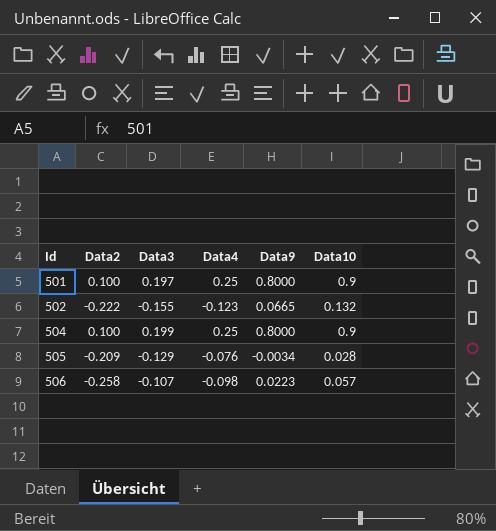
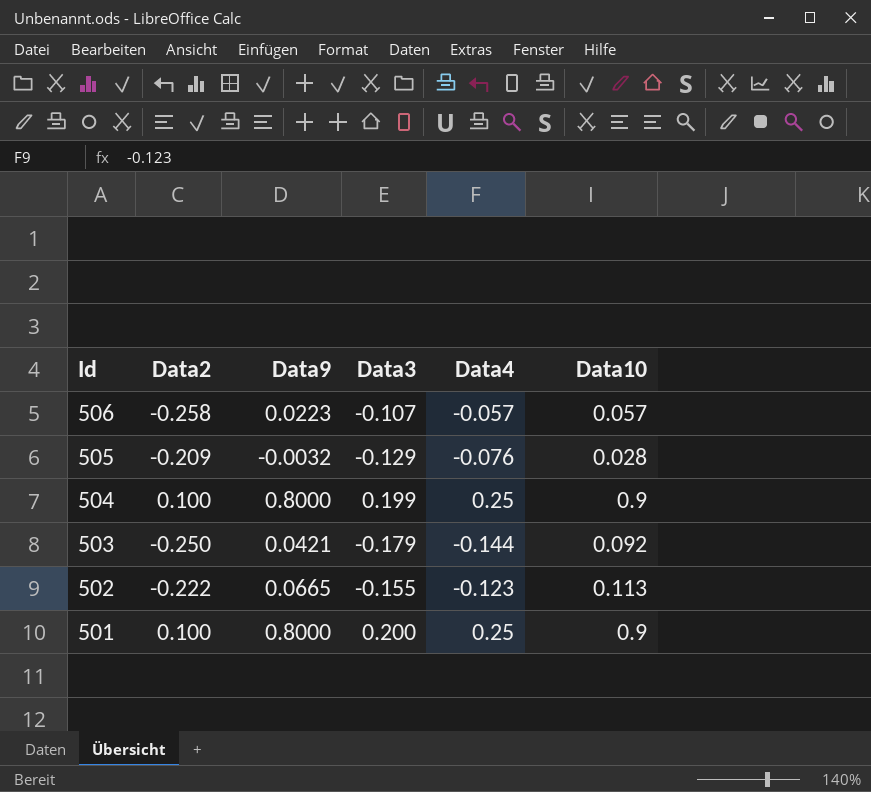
row order: Id ascending -> Id descending
column Data9 | position: 5 -> 3
506 | Data4: -0.098 -> -0.057
505 | Data9: -0.0034 -> -0.0032
row 503: none -> -0.250 | 0.0421 | -0.179 | -0.144 | 0.092
502 | Data10: 0.132 -> 0.113
501 | Data3: 0.197 -> 0.200

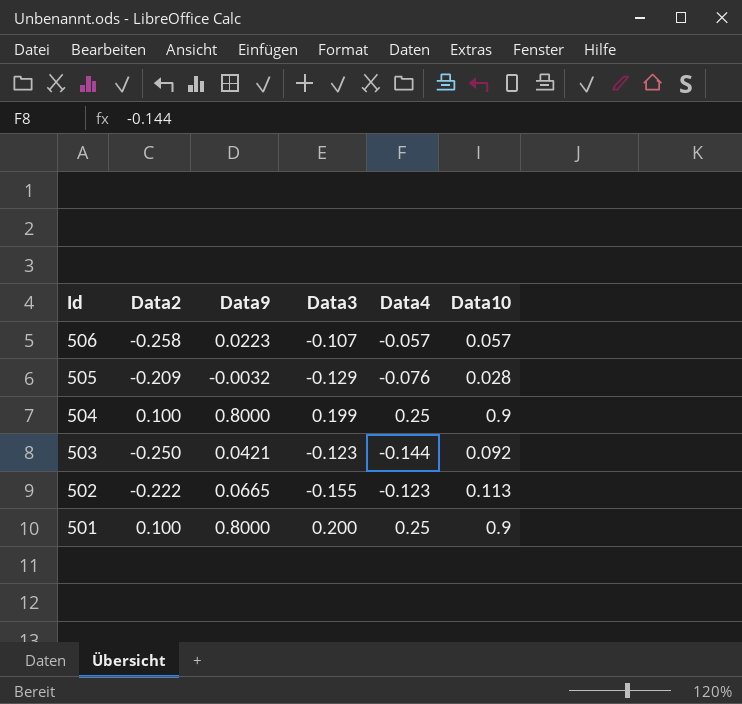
503 | Data3: -0.179 -> -0.123

